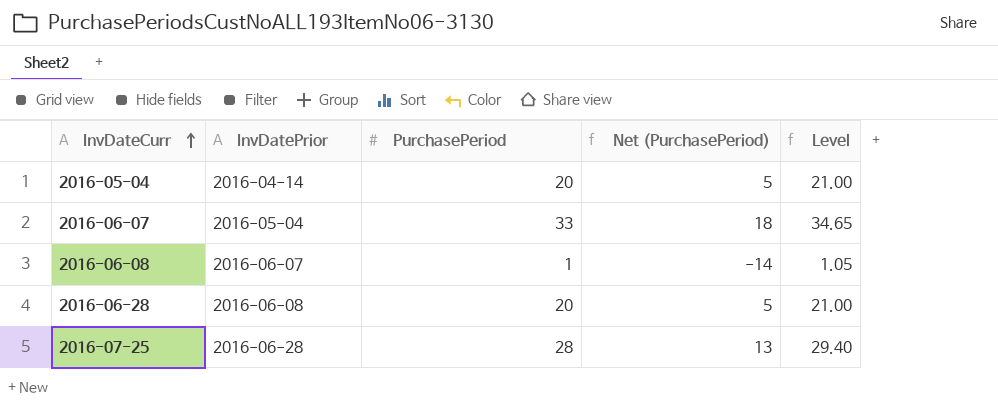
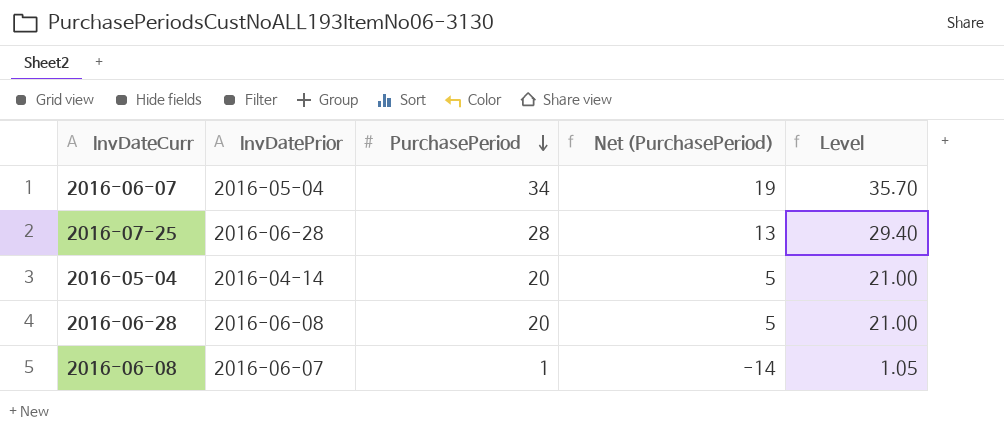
row order: InvDateCurr ascending -> PurchasePeriod descending
2016-06-07 | PurchasePeriod: 33 -> 34
2016-06-07 | Net (PurchasePeriod): 18 -> 19
2016-06-07 | Level: 34.65 -> 35.70

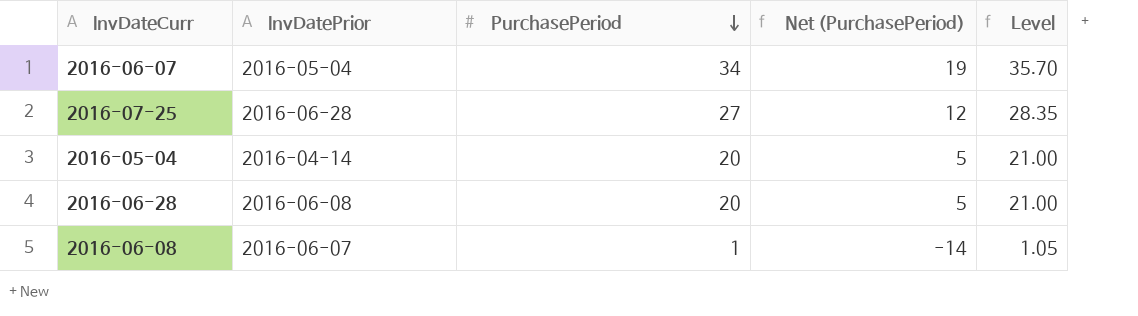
2016-07-25 | PurchasePeriod: 28 -> 27
2016-07-25 | Net (PurchasePeriod): 13 -> 12
2016-07-25 | Level: 29.40 -> 28.35

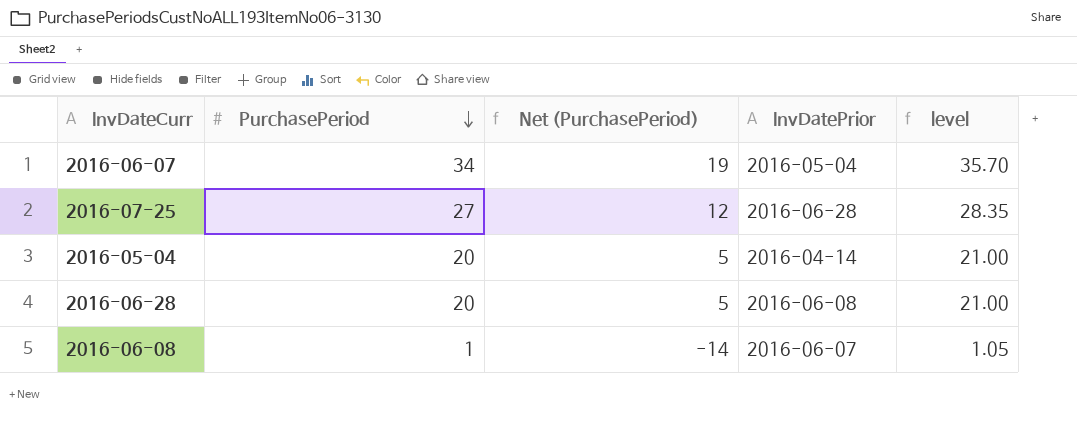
column InvDatePrior | position: 2 -> 4
column name: Level -> level

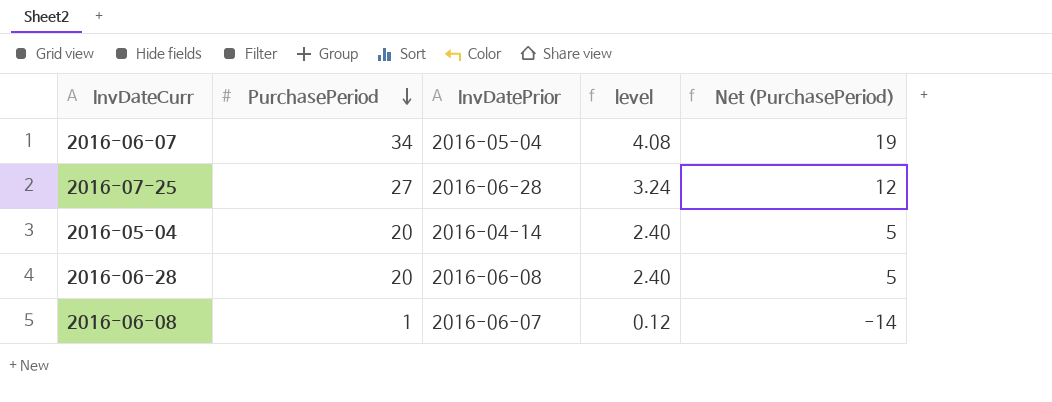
column level | formula: [PurchasePeriod] * 1.05 -> [PurchasePeriod] * 0.12
column Net (PurchasePeriod) | position: 3 -> 5

